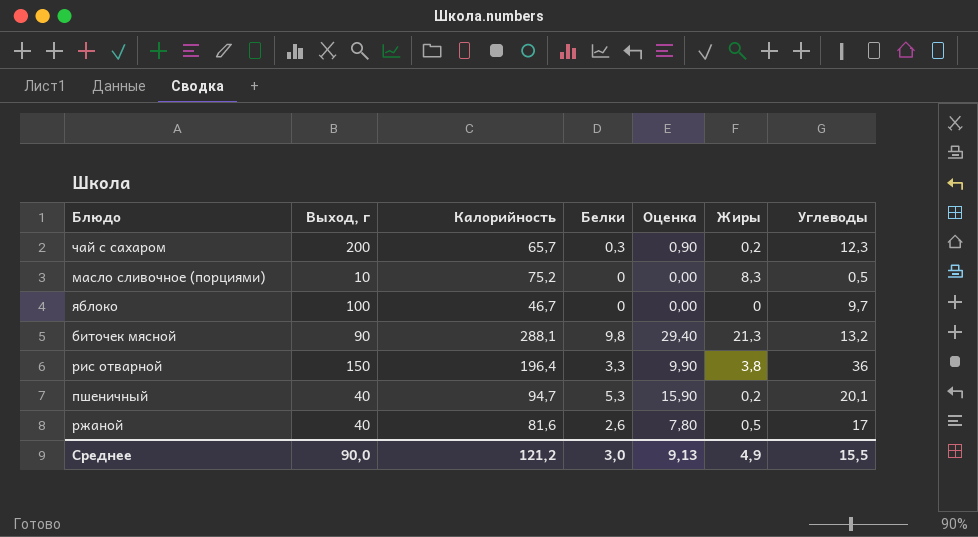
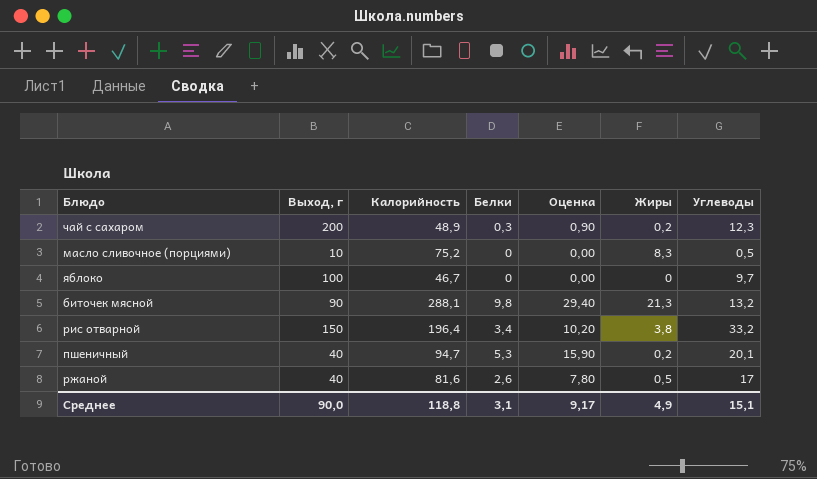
чай с сахаром | Калорийность: 65,7 -> 48,9
рис отварной | Белки: 3,3 -> 3,4
рис отварной | Оценка: 9,90 -> 10,20
рис отварной | Углеводы: 36 -> 33,2
Среднее | Калорийность: 121,2 -> 118,8
Среднее | Белки: 3,0 -> 3,1
Среднее | Оценка: 9,13 -> 9,17
Среднее | Углеводы: 15,5 -> 15,1

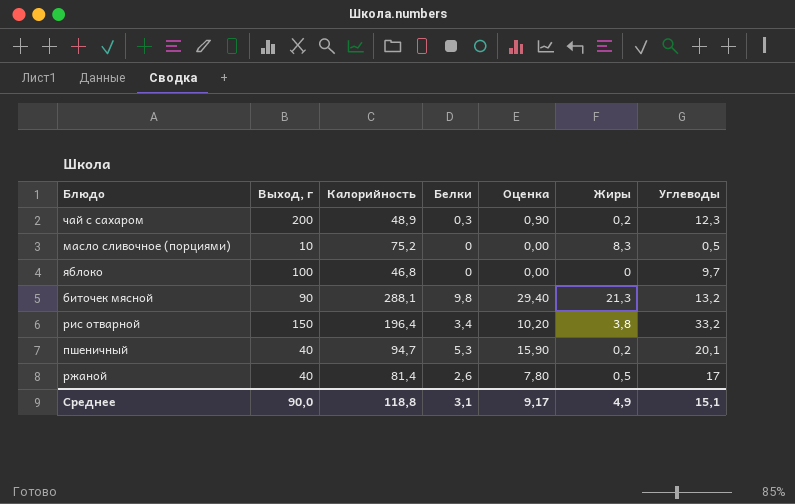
яблоко | Калорийность: 46,7 -> 46,8
ржаной | Калорийность: 81,6 -> 81,4

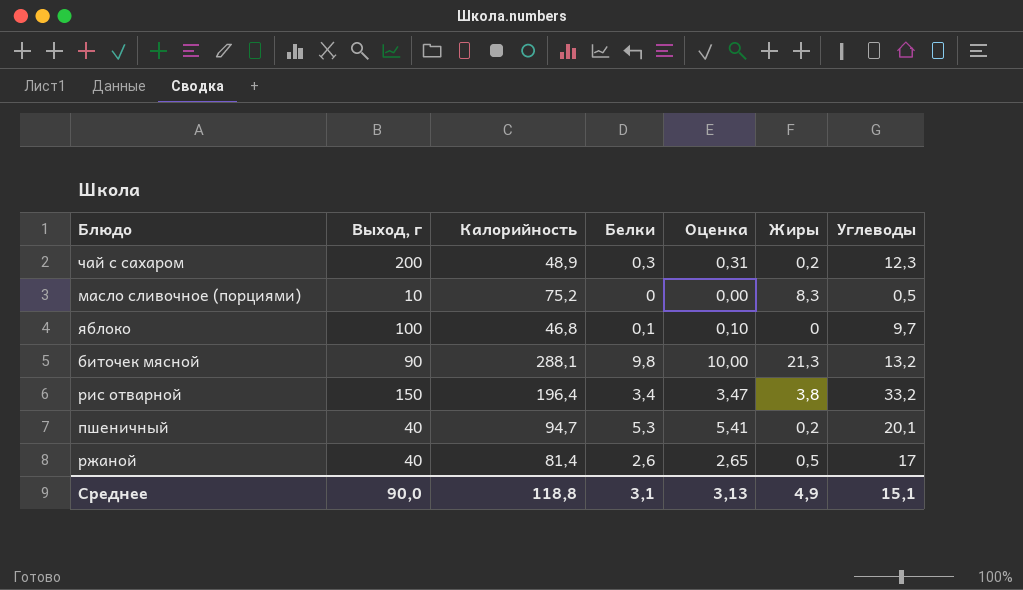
column Оценка | formula: [Белки] * 3 -> [Белки] * 1,02
яблоко | Белки: 0 -> 0,1
Среднее | Оценка: 9,17 -> 3,13

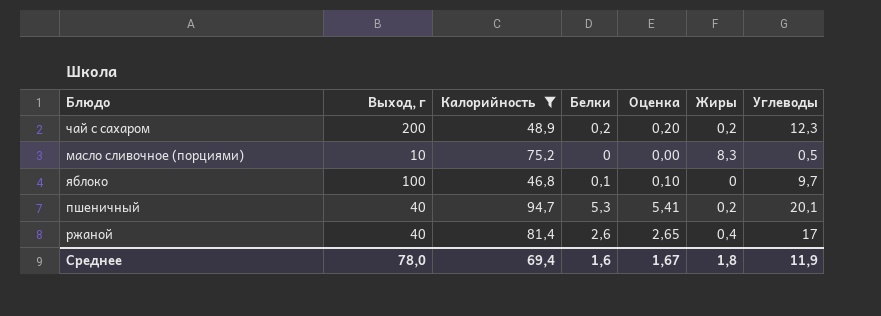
filter: none -> Калорийность <= 94,7
чай с сахаром | Белки: 0,3 -> 0,2
чай с сахаром | Оценка: 0,31 -> 0,20
ржаной | Жиры: 0,5 -> 0,4
Среднее | Выход, г: 90,0 -> 78,0
Среднее | Калорийность: 118,8 -> 69,4
Среднее | Белки: 3,1 -> 1,6
Среднее | Оценка: 3,13 -> 1,67
Среднее | Жиры: 4,9 -> 1,8
Среднее | Углеводы: 15,1 -> 11,9

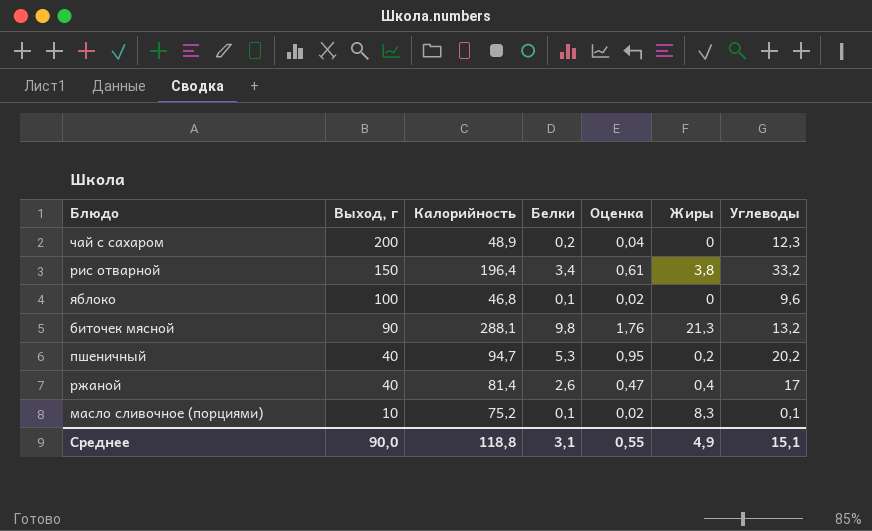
filter: Калорийность <= 94,7 -> none
row order: none -> Выход, г descending
column Оценка | formula: [Белки] * 1,02 -> [Белки] * 0,18
чай с сахаром | Жиры: 0,2 -> 0
яблоко | Углеводы: 9,7 -> 9,6
пшеничный | Углеводы: 20,1 -> 20,2
масло сливочное (порциями) | Белки: 0 -> 0,1
масло сливочное (порциями) | Углеводы: 0,5 -> 0,1
Среднее | Выход, г: 78,0 -> 90,0
Среднее | Калорийность: 69,4 -> 118,8
Среднее | Белки: 1,6 -> 3,1
Среднее | Оценка: 1,67 -> 0,55
Среднее | Жиры: 1,8 -> 4,9
Среднее | Углеводы: 11,9 -> 15,1

